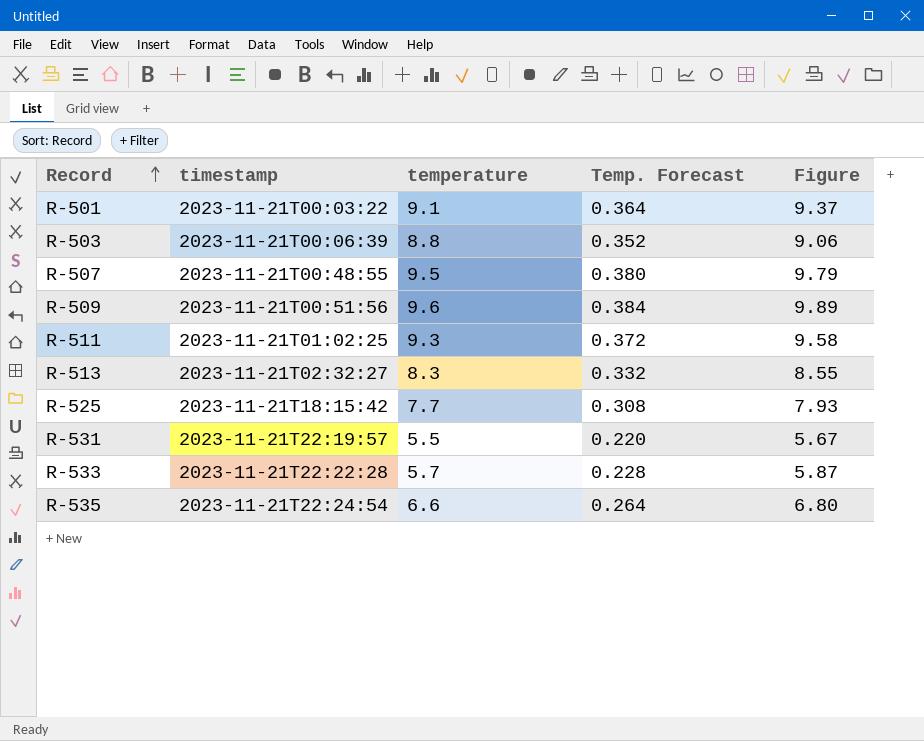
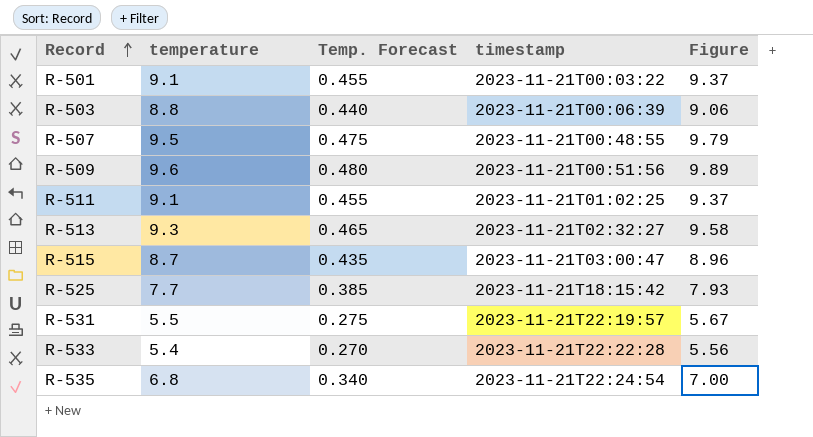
column Temp. Forecast | formula: [temperature] * 0.04 -> [temperature] * 0.05
column timestamp | position: 2 -> 4
R-511 | temperature: 9.3 -> 9.1
R-511 | Figure: 9.58 -> 9.37
R-513 | temperature: 8.3 -> 9.3
R-513 | Figure: 8.55 -> 9.58
row R-515: none -> 8.7 | 0.435 | 2023-11-21T03:00:47 | 8.96
R-533 | temperature: 5.7 -> 5.4
R-533 | Figure: 5.87 -> 5.56
R-535 | temperature: 6.6 -> 6.8
R-535 | Figure: 6.80 -> 7.00

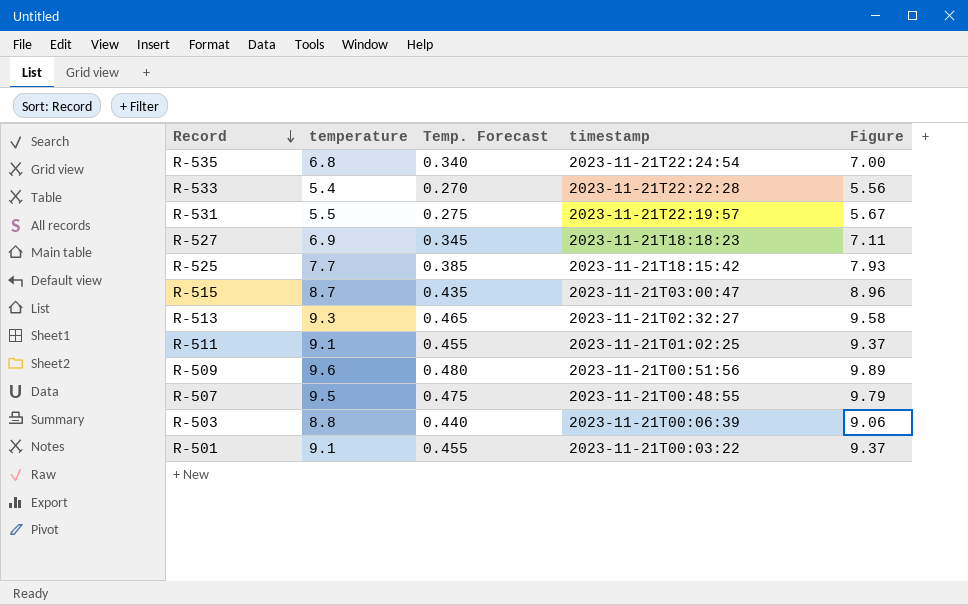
row order: Record ascending -> Record descending
row R-527: none -> 6.9 | 0.345 | 2023-11-21T18:18:23 | 7.11

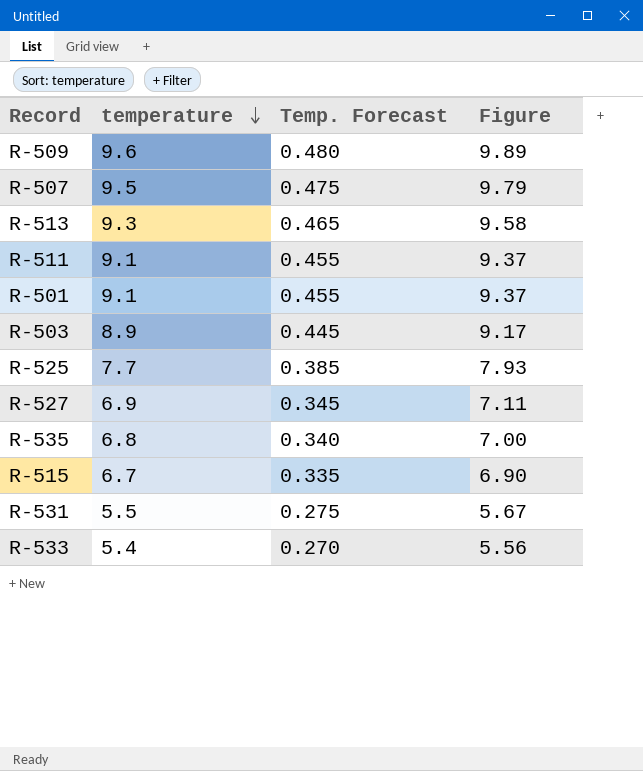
row order: Record descending -> temperature descending
column timestamp | position: 4 -> none
R-503 | temperature: 8.8 -> 8.9
R-503 | Temp. Forecast: 0.440 -> 0.445
R-503 | Figure: 9.06 -> 9.17
R-515 | temperature: 8.7 -> 6.7
R-515 | Temp. Forecast: 0.435 -> 0.335
R-515 | Figure: 8.96 -> 6.90

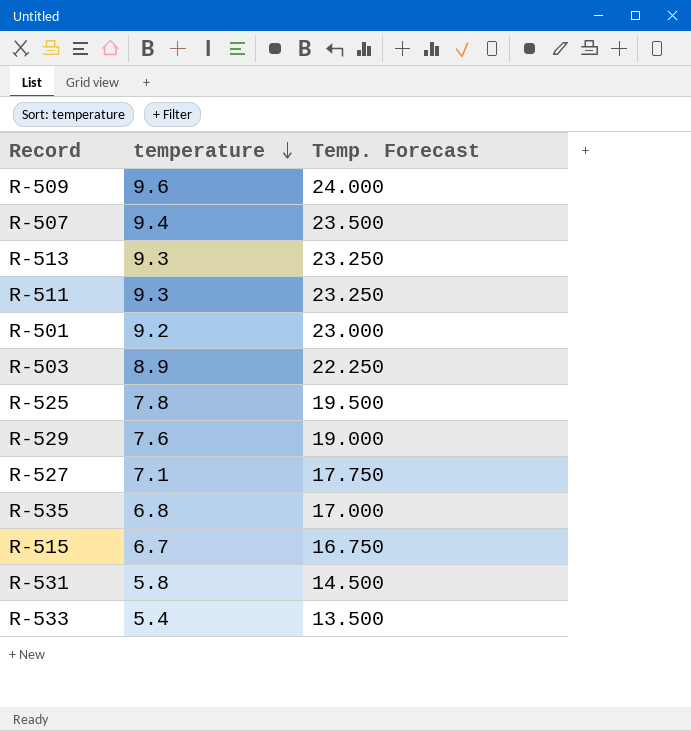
column Figure | formula: [temperature] * 1.03 -> none
column Temp. Forecast | formula: [temperature] * 0.05 -> [temperature] * 2.5
R-507 | temperature: 9.5 -> 9.4
R-511 | temperature: 9.1 -> 9.3
R-501 | temperature: 9.1 -> 9.2
R-525 | temperature: 7.7 -> 7.8
row R-529: none -> 7.6 | 19.000
R-527 | temperature: 6.9 -> 7.1
R-531 | temperature: 5.5 -> 5.8

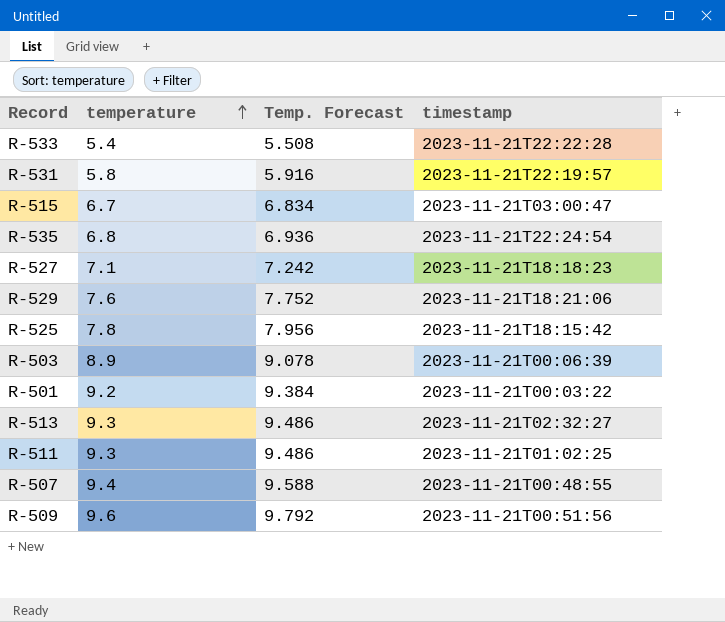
row order: temperature descending -> temperature ascending
column Temp. Forecast | formula: [temperature] * 2.5 -> [temperature] * 1.02
column timestamp | position: none -> 4

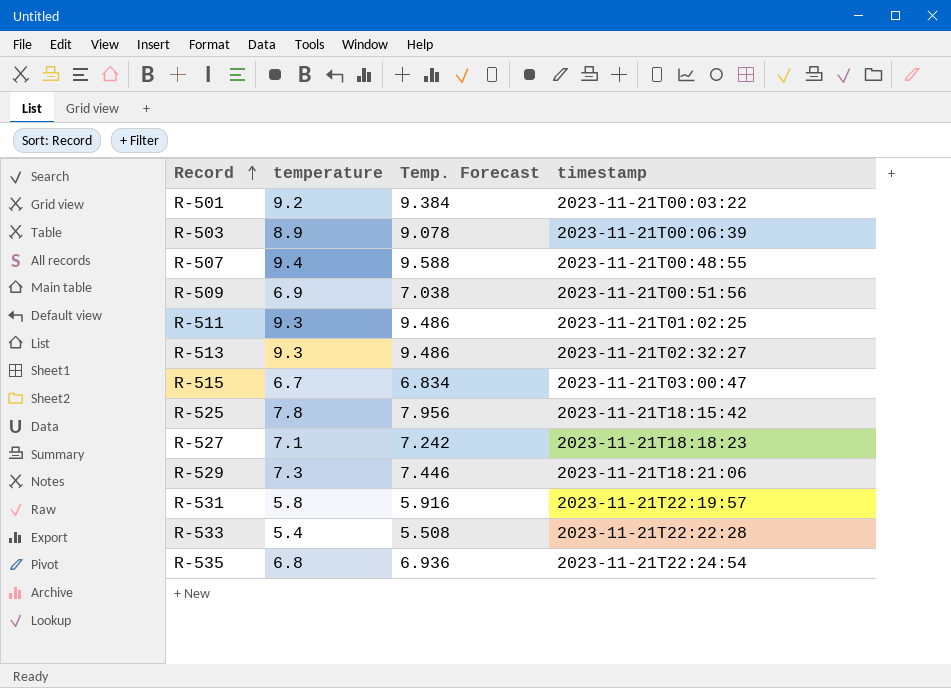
row order: temperature ascending -> Record ascending
R-509 | temperature: 9.6 -> 6.9
R-509 | Temp. Forecast: 9.792 -> 7.038
R-529 | temperature: 7.6 -> 7.3
R-529 | Temp. Forecast: 7.752 -> 7.446

